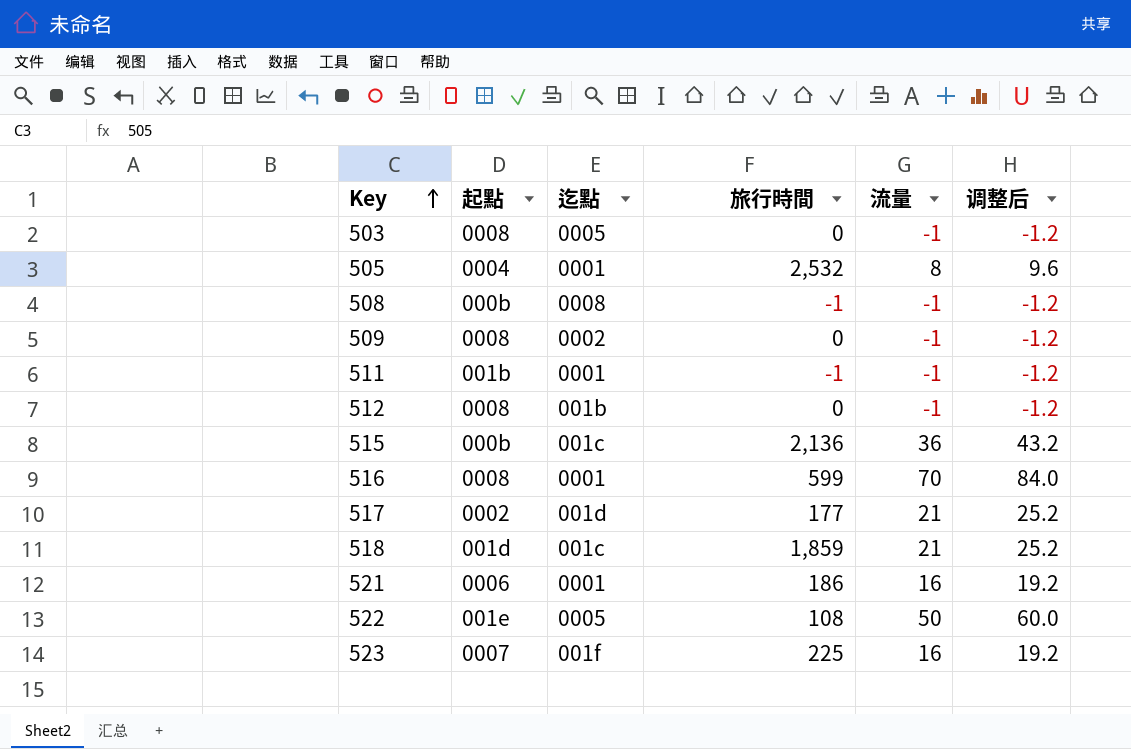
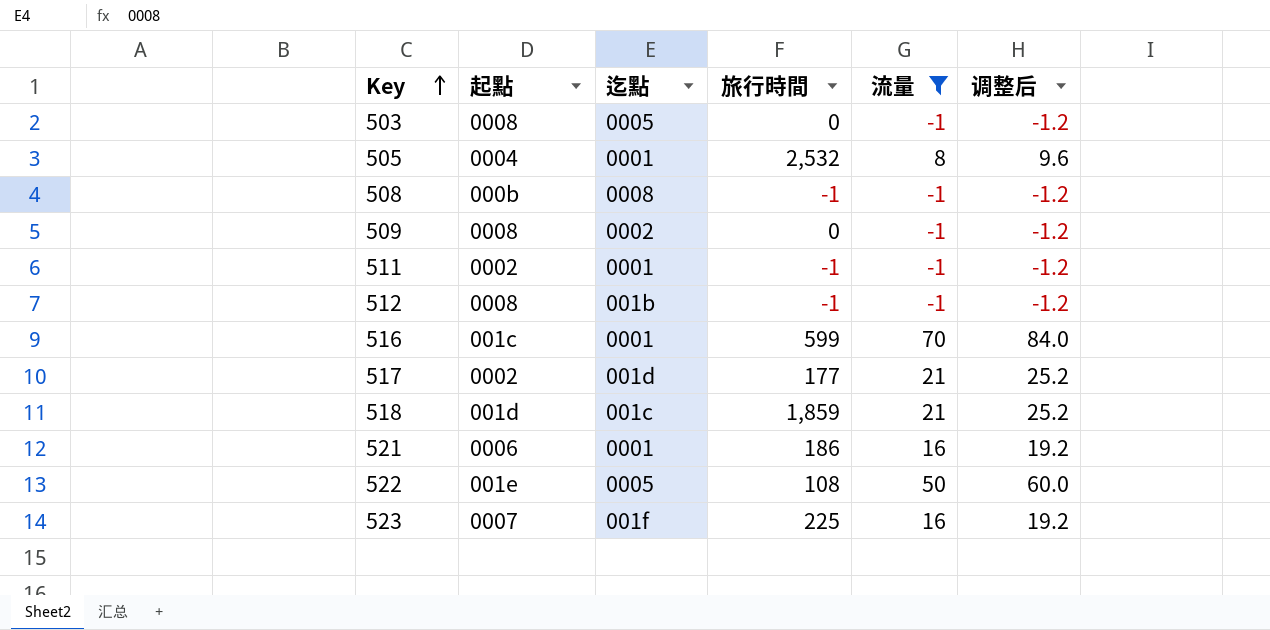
filter: none -> 流量 != 36
511 | 起點: 001b -> 0002
512 | 旅行時間: 0 -> -1
516 | 起點: 0008 -> 001c

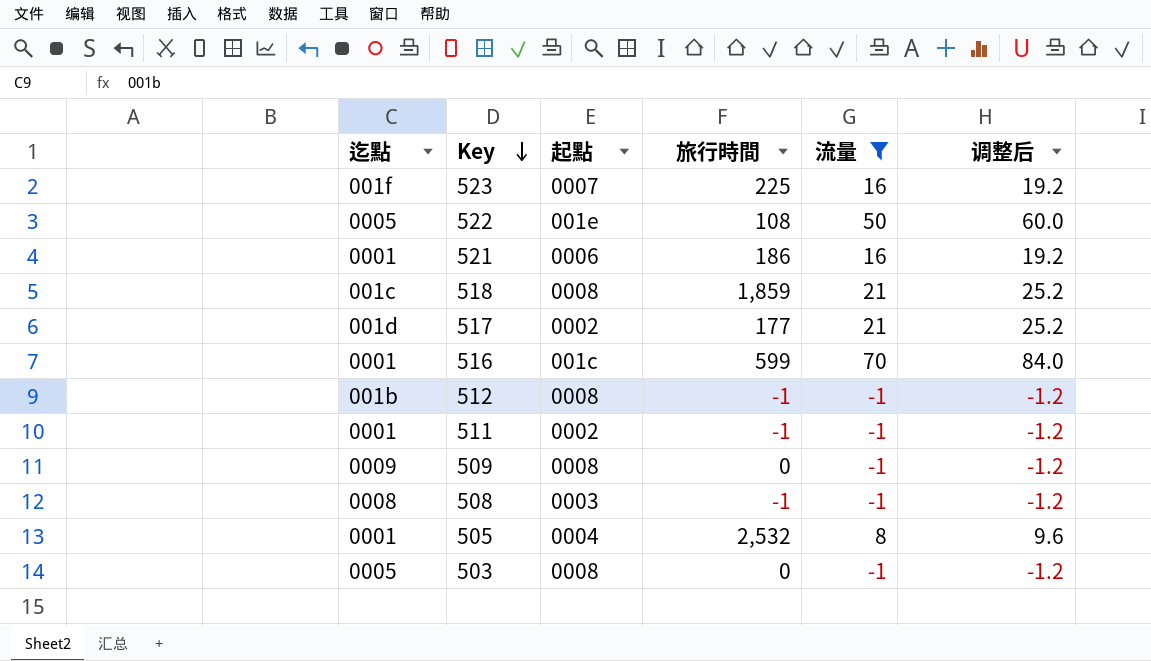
row order: Key ascending -> Key descending
column 迄點 | position: 3 -> 1
518 | 起點: 001d -> 0008
509 | 迄點: 0002 -> 0009
508 | 起點: 000b -> 0003

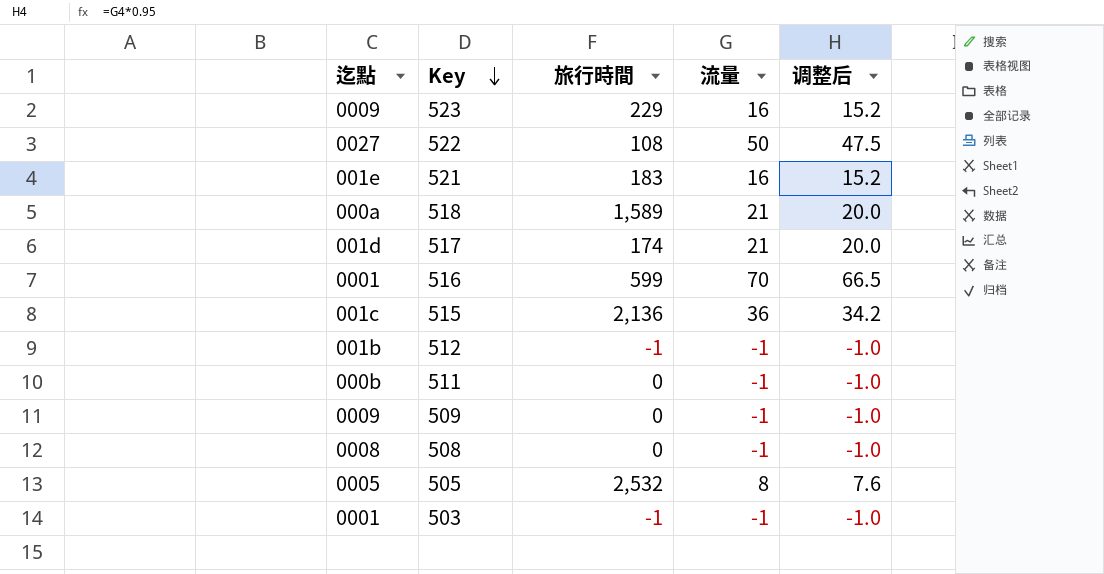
filter: 流量 != 36 -> none
column 起點 | position: 3 -> none
column 调整后 | formula: [流量] * 1.2 -> [流量] * 0.95
523 | 迄點: 001f -> 0009
523 | 旅行時間: 225 -> 229
522 | 迄點: 0005 -> 0027
521 | 迄點: 0001 -> 001e
521 | 旅行時間: 186 -> 183
518 | 迄點: 001c -> 000a
518 | 旅行時間: 1,859 -> 1,589
517 | 旅行時間: 177 -> 174
511 | 迄點: 0001 -> 000b
511 | 旅行時間: -1 -> 0
508 | 旅行時間: -1 -> 0
505 | 迄點: 0001 -> 0005
503 | 迄點: 0005 -> 0001
503 | 旅行時間: 0 -> -1

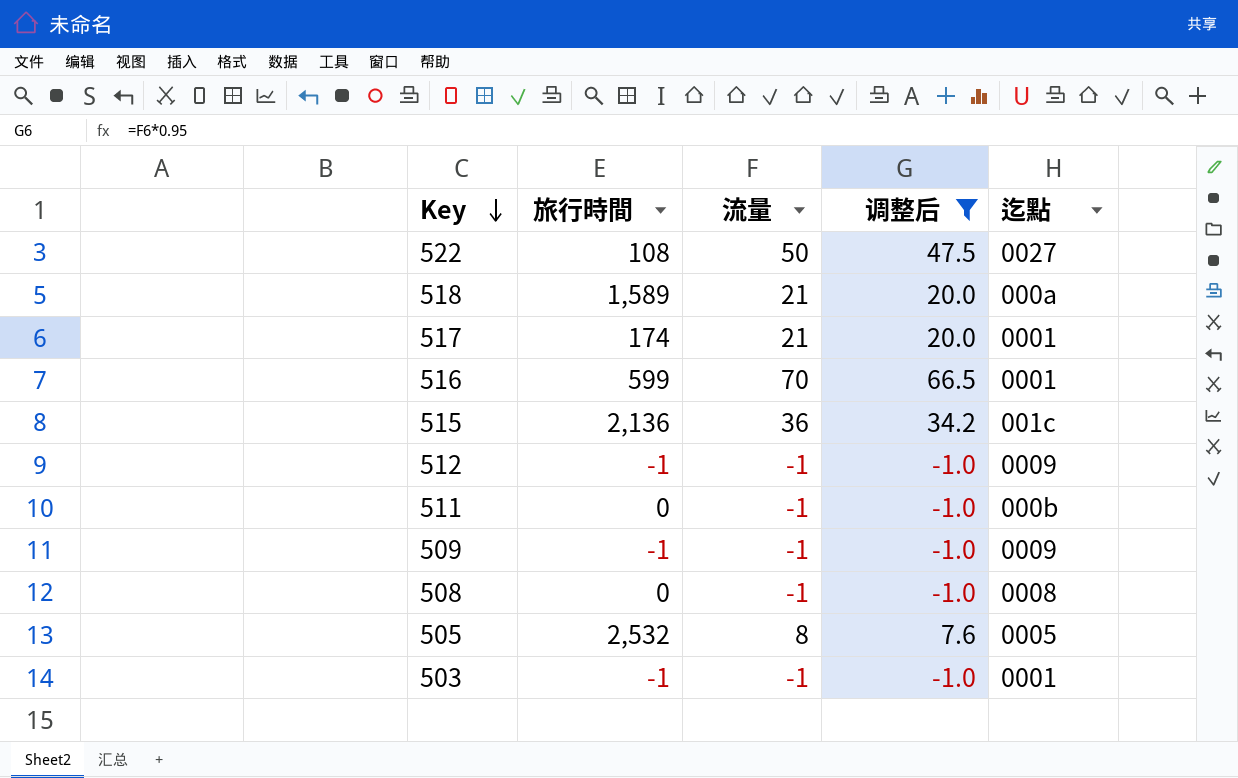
filter: none -> 调整后 != 15.2
column 迄點 | position: 1 -> 5
517 | 迄點: 001d -> 0001
512 | 迄點: 001b -> 0009
509 | 旅行時間: 0 -> -1

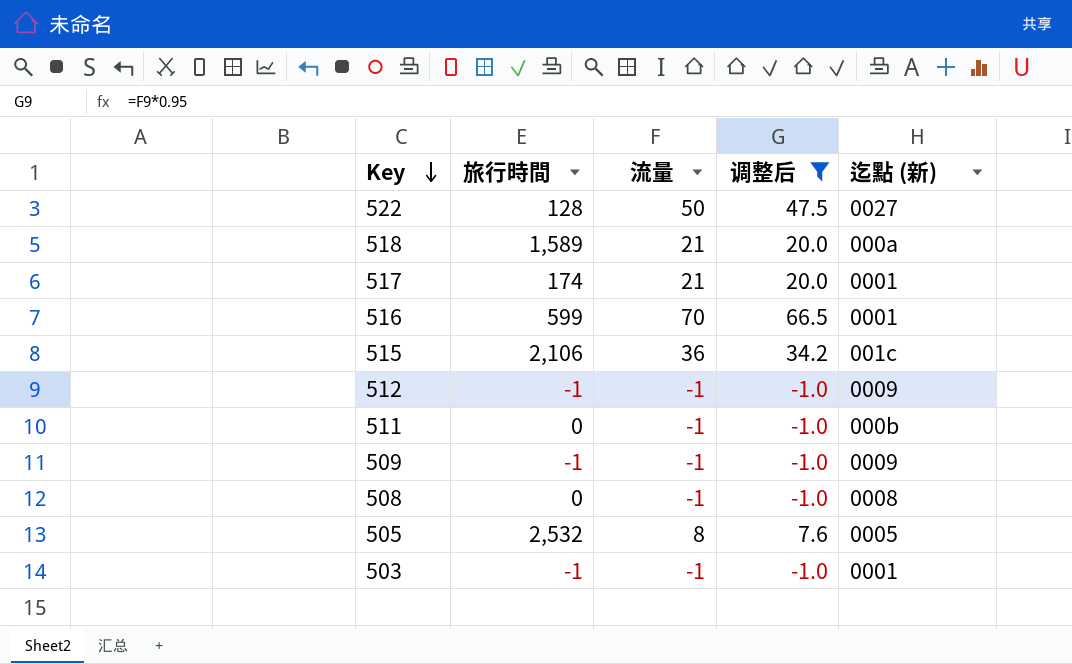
column name: 迄點 -> 迄點 (新)
522 | 旅行時間: 108 -> 128
515 | 旅行時間: 2,136 -> 2,106

